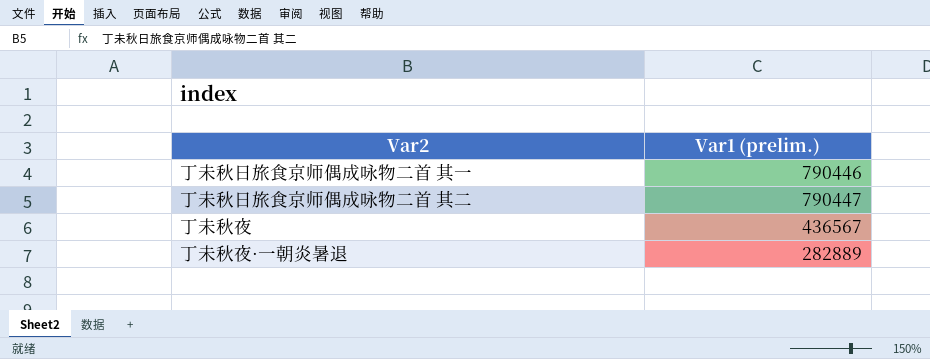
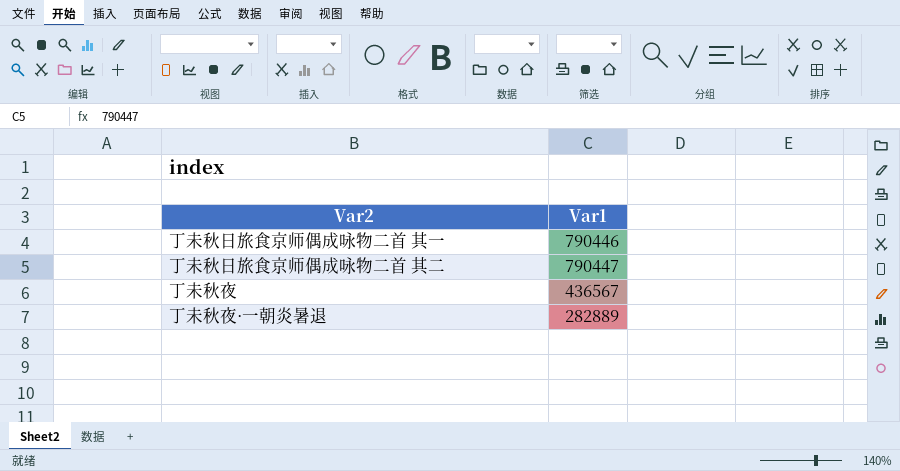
column name: Var1 (prelim.) -> Var1

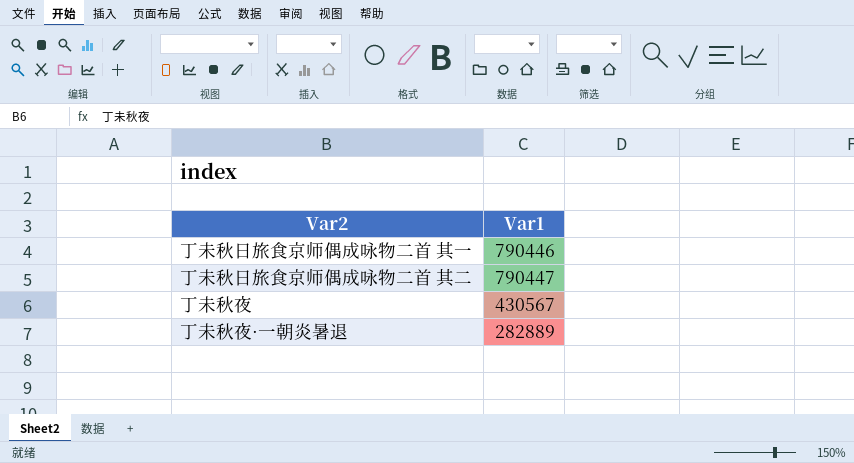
丁未秋夜 | Var1: 436567 -> 430567

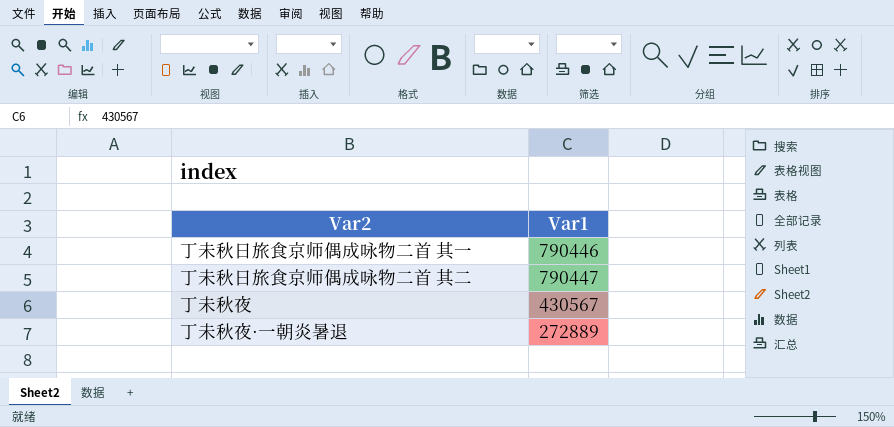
丁未秋夜·一朝炎暑退 | Var1: 282889 -> 272889

